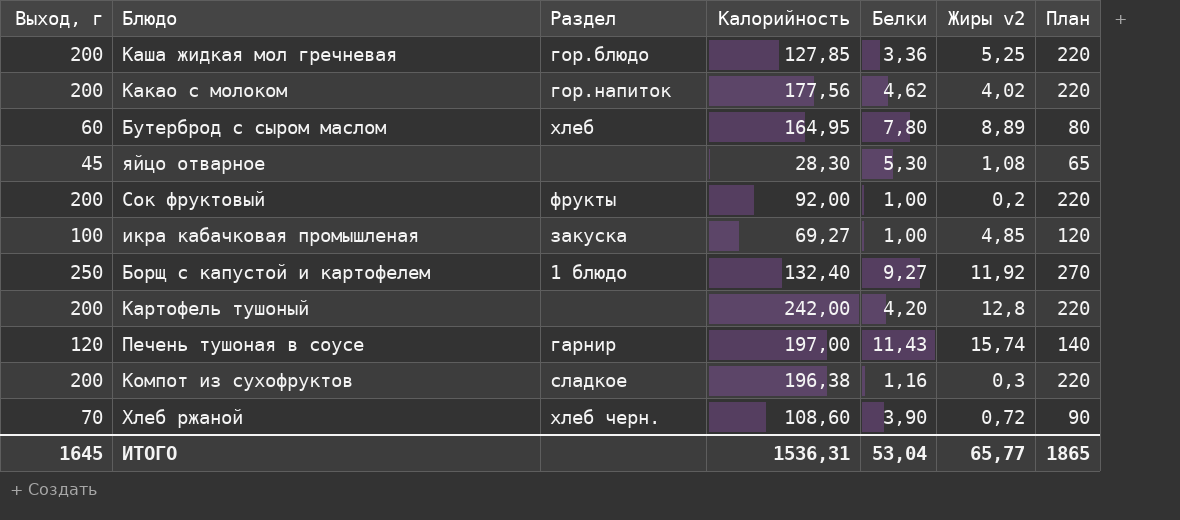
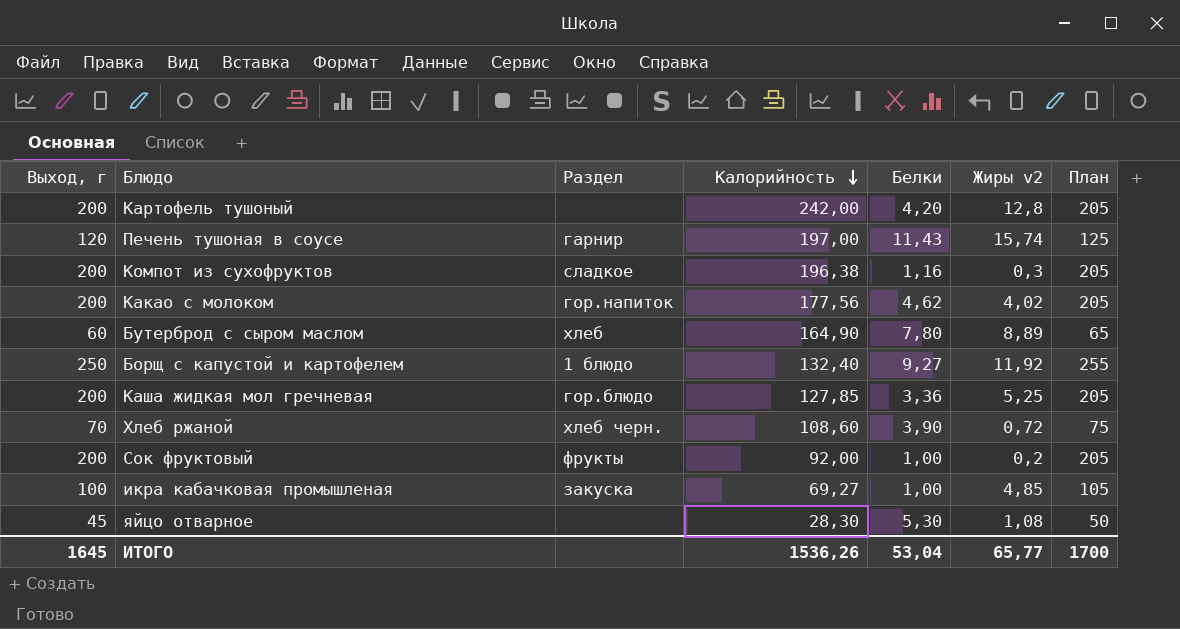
row order: none -> Калорийность descending
column План | formula: [Выход, г] + 20 -> [Выход, г] + 5
Бутерброд с сыром маслом | Калорийность: 164,95 -> 164,90
ИТОГО | Калорийность: 1536,31 -> 1536,26
ИТОГО | План: 1865 -> 1700

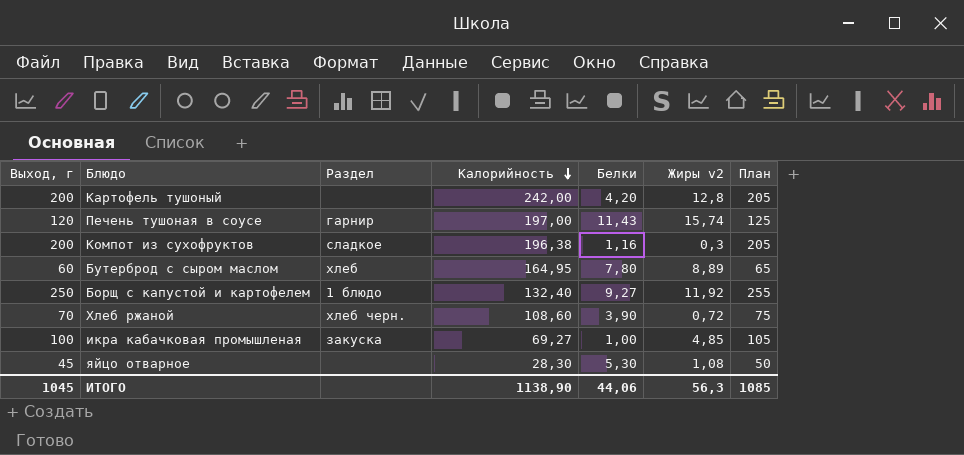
row Какао с молоком: 200 | гор.напиток | 177,56 | 4,62 | 4,02 | 205 -> none
row Каша жидкая мол гречневая: 200 | гор.блюдо | 127,85 | 3,36 | 5,25 | 205 -> none
row Сок фруктовый: 200 | фрукты | 92,00 | 1,00 | 0,2 | 205 -> none
Бутерброд с сыром маслом | Калорийность: 164,90 -> 164,95
ИТОГО | Выход, г: 1645 -> 1045
ИТОГО | Калорийность: 1536,26 -> 1138,90
ИТОГО | Белки: 53,04 -> 44,06
ИТОГО | Жиры v2: 65,77 -> 56,3
ИТОГО | План: 1700 -> 1085

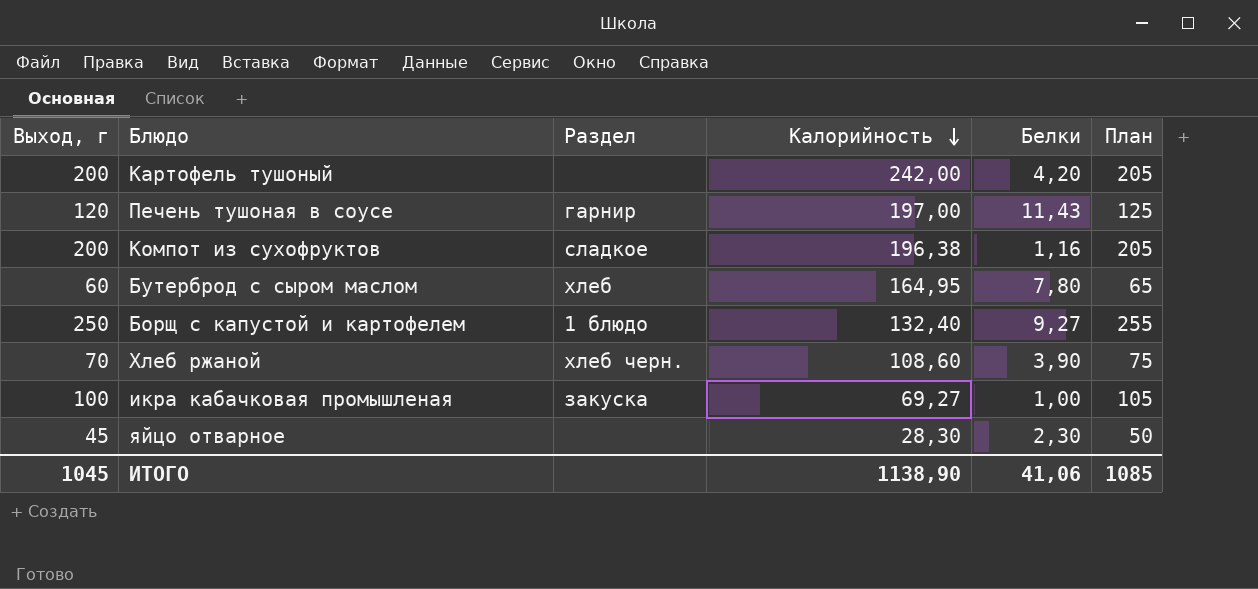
column Жиры v2 | position: 6 -> none
яйцо отварное | Белки: 5,30 -> 2,30
ИТОГО | Белки: 44,06 -> 41,06

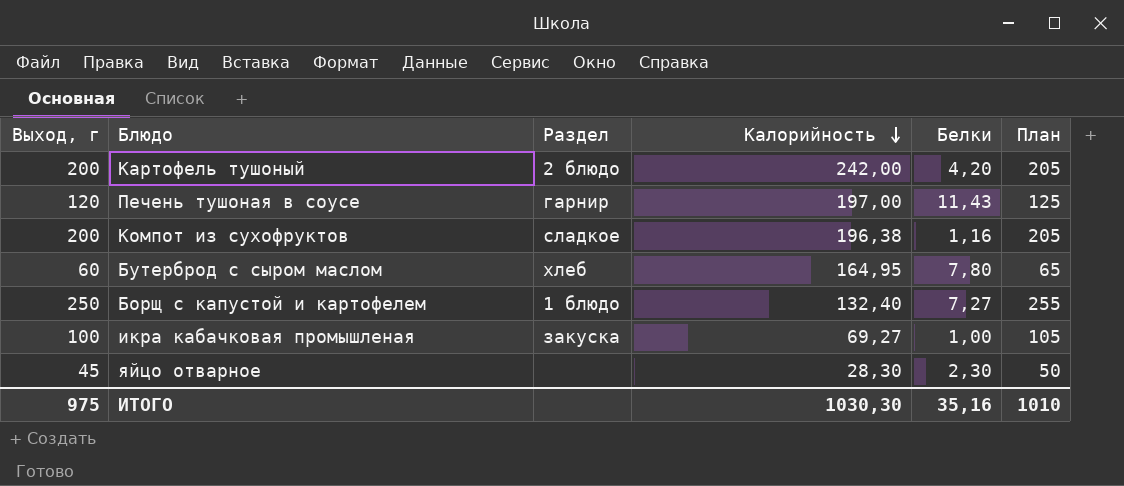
row Хлеб ржаной: 70 | хлеб черн. | 108,60 | 3,90 | 75 -> none
Картофель тушоный | Раздел: none -> 2 блюдо
Борщ с капустой и картофелем | Белки: 9,27 -> 7,27
ИТОГО | Выход, г: 1045 -> 975
ИТОГО | Калорийность: 1138,90 -> 1030,30
ИТОГО | Белки: 41,06 -> 35,16
ИТОГО | План: 1085 -> 1010

